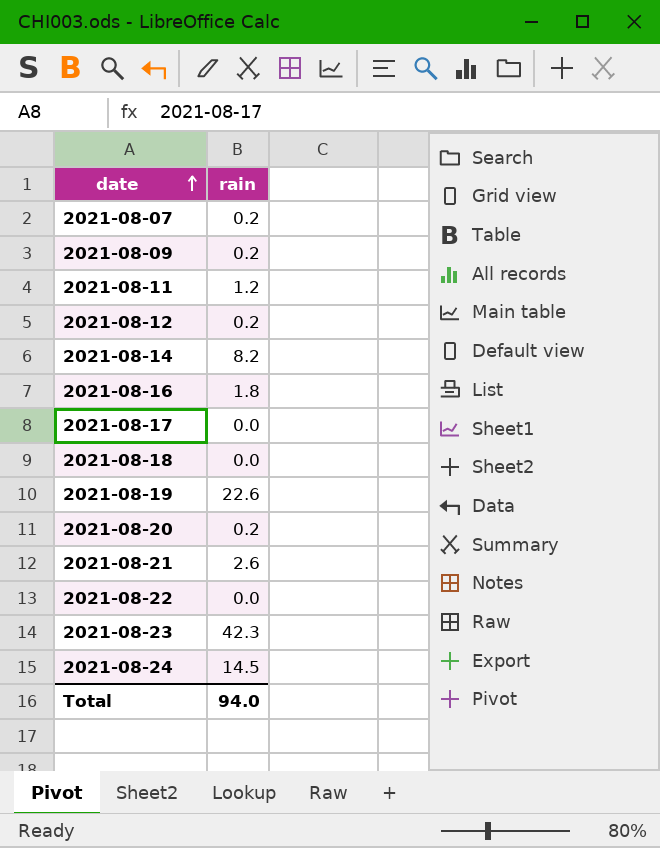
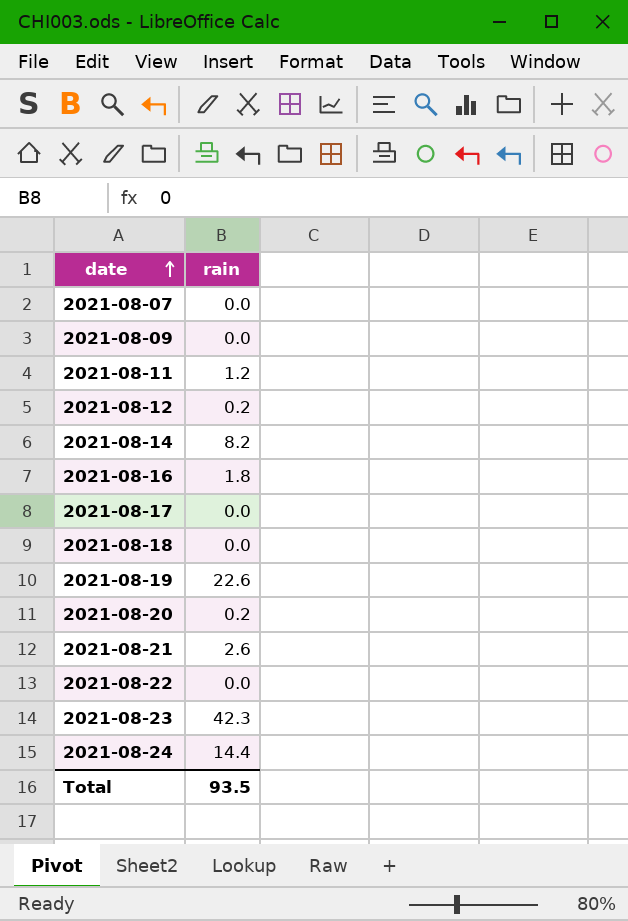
2021-08-07 | rain: 0.2 -> 0.0
2021-08-09 | rain: 0.2 -> 0.0
2021-08-24 | rain: 14.5 -> 14.4
Total | rain: 94.0 -> 93.5

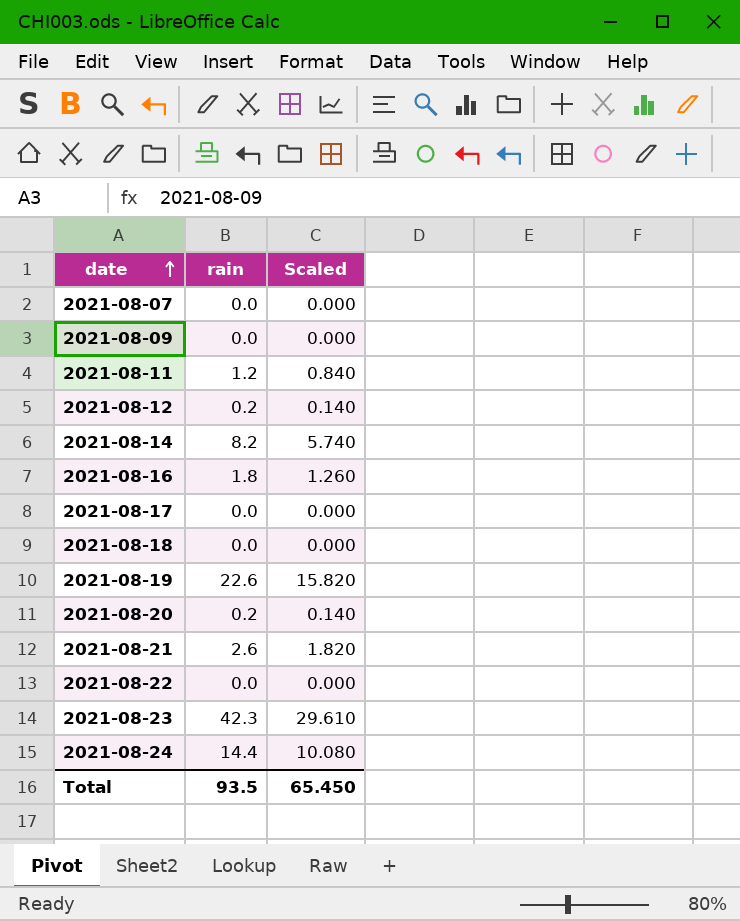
column Scaled | formula: none -> [rain] * 0.7

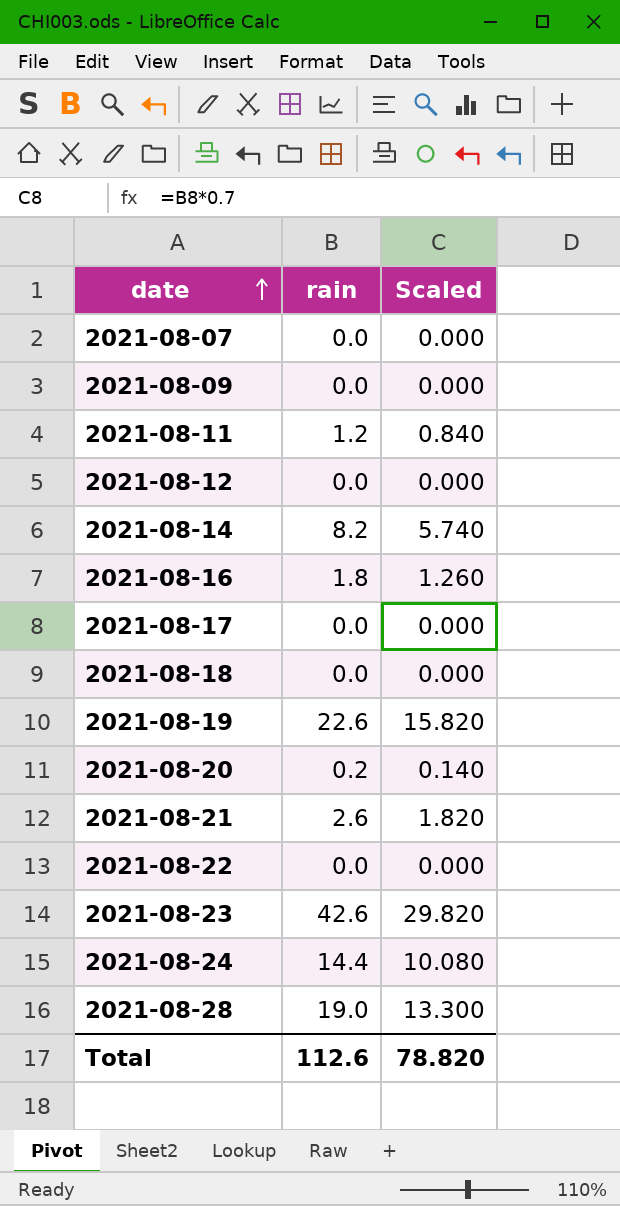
2021-08-12 | rain: 0.2 -> 0.0
2021-08-12 | Scaled: 0.140 -> 0.000
2021-08-23 | rain: 42.3 -> 42.6
2021-08-23 | Scaled: 29.610 -> 29.820
row 2021-08-28: none -> 19.0 | 13.300
Total | rain: 93.5 -> 112.6
Total | Scaled: 65.450 -> 78.820

